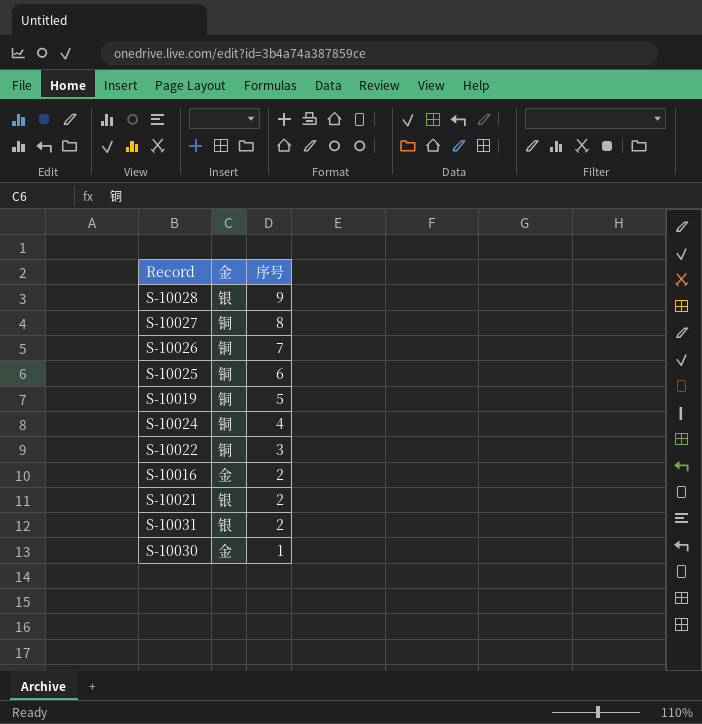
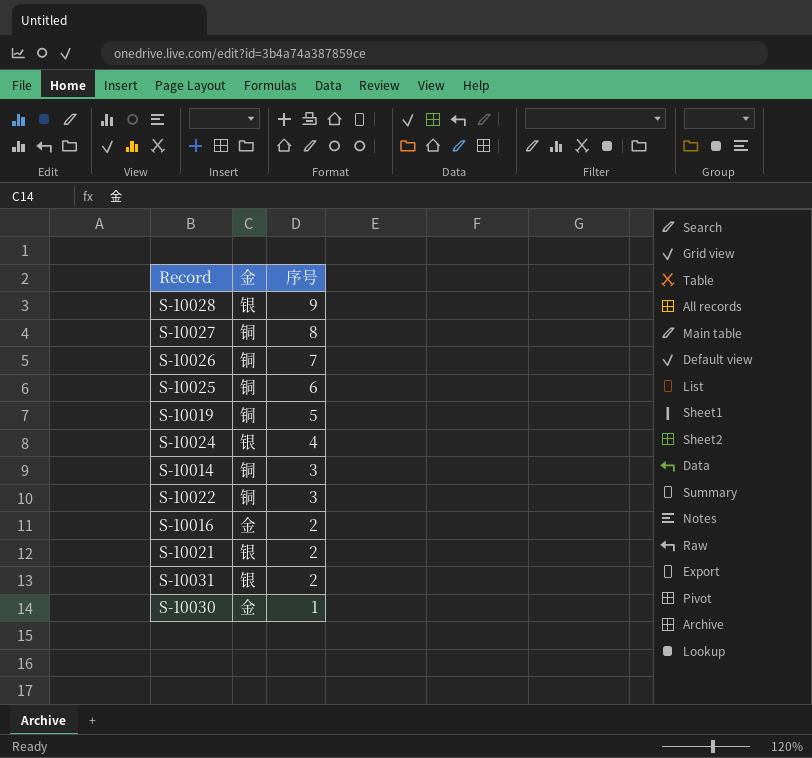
S-10024 | 金: 铜 -> 银
row S-10014: none -> 铜 | 3

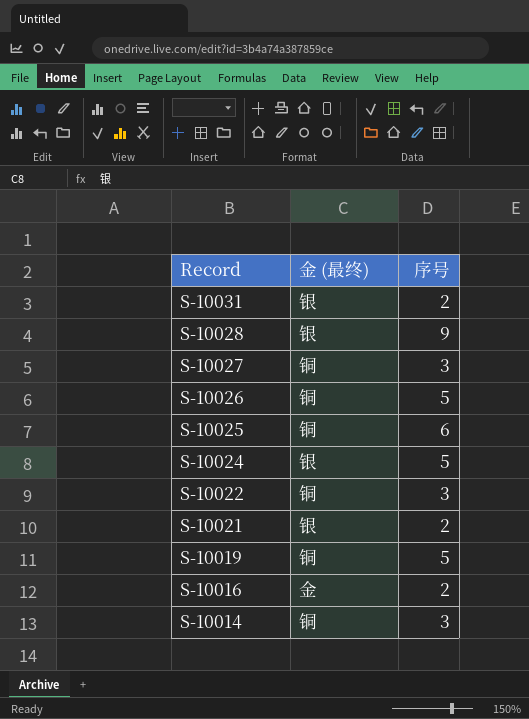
row order: 序号 descending -> Record descending
column name: 金 -> 金 (最终)
row S-10030: 金 | 1 -> none
S-10027 | 序号: 8 -> 3
S-10026 | 序号: 7 -> 5
S-10024 | 序号: 4 -> 5

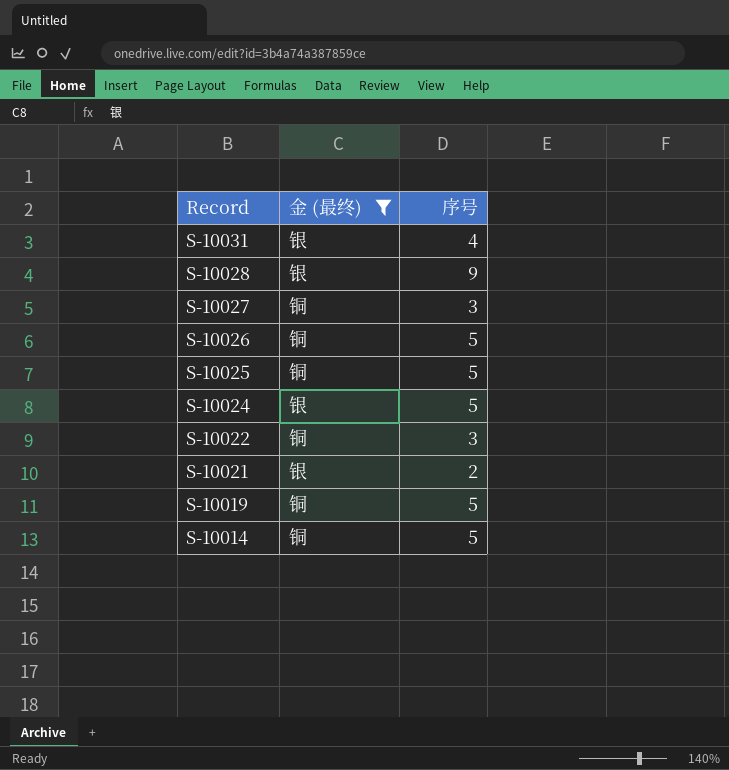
filter: none -> 金 (最终) != 金
S-10031 | 序号: 2 -> 4
S-10025 | 序号: 6 -> 5
S-10014 | 序号: 3 -> 5

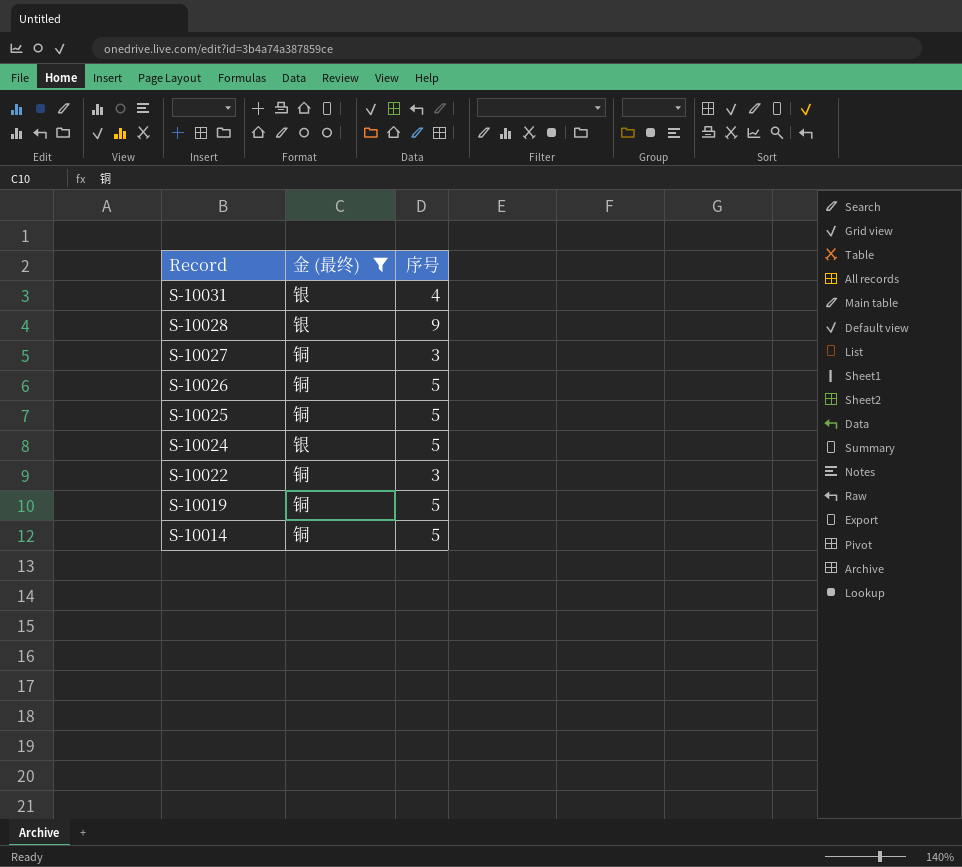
row S-10021: 银 | 2 -> none

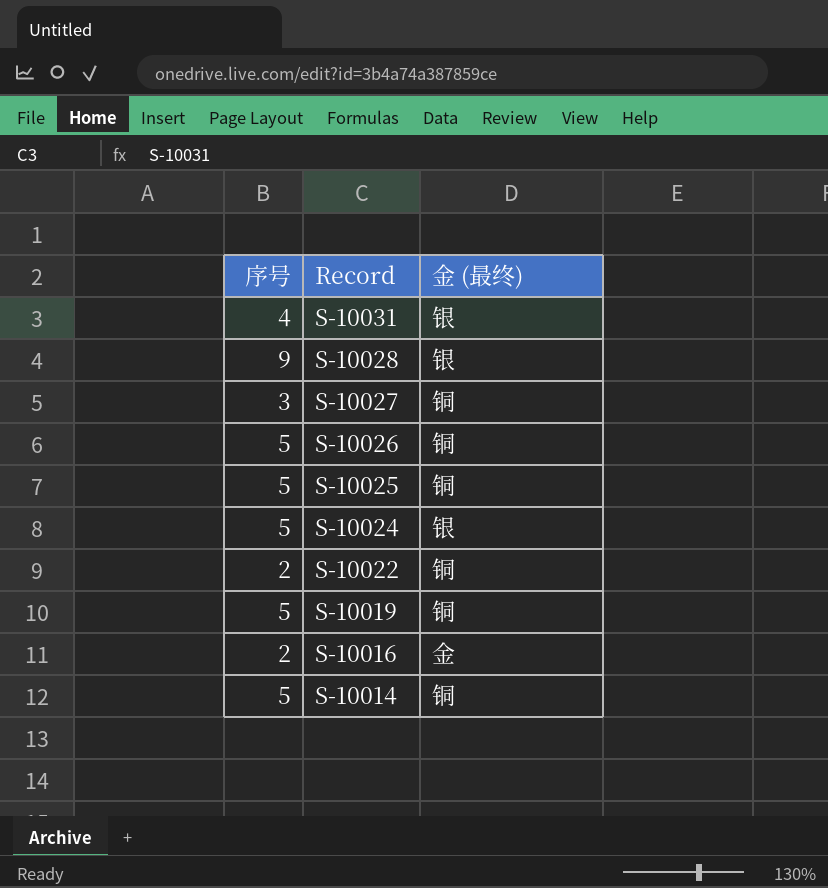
filter: 金 (最终) != 金 -> none
column 序号 | position: 3 -> 1
S-10022 | 序号: 3 -> 2

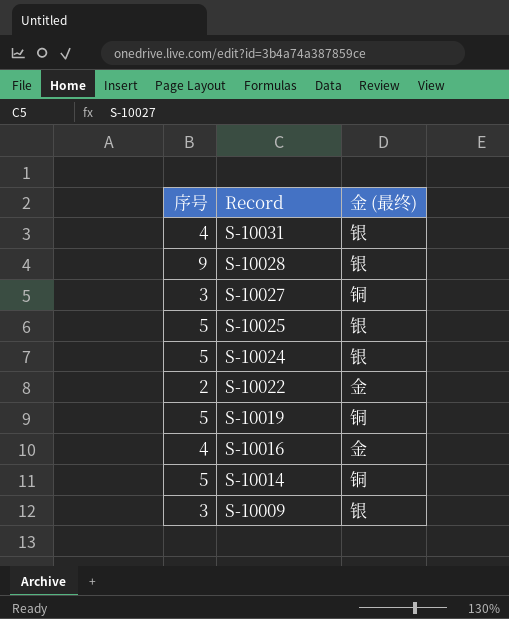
row S-10026: 5 | 铜 -> none
S-10025 | 金 (最终): 铜 -> 银
S-10022 | 金 (最终): 铜 -> 金
S-10016 | 序号: 2 -> 4
row S-10009: none -> 3 | 银

